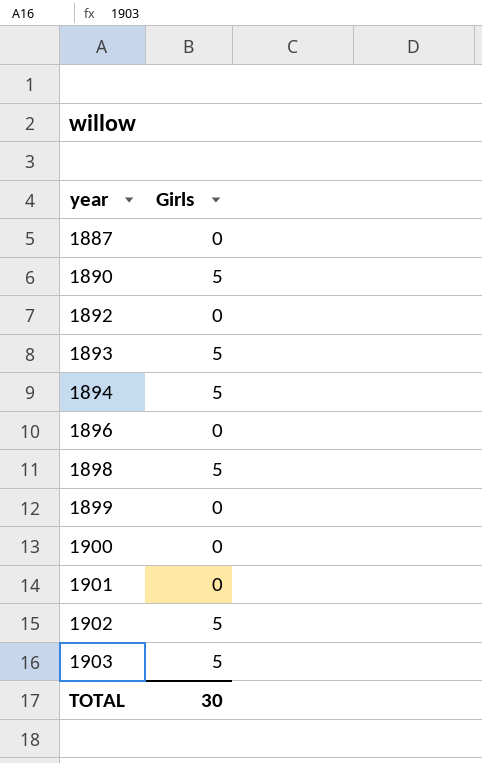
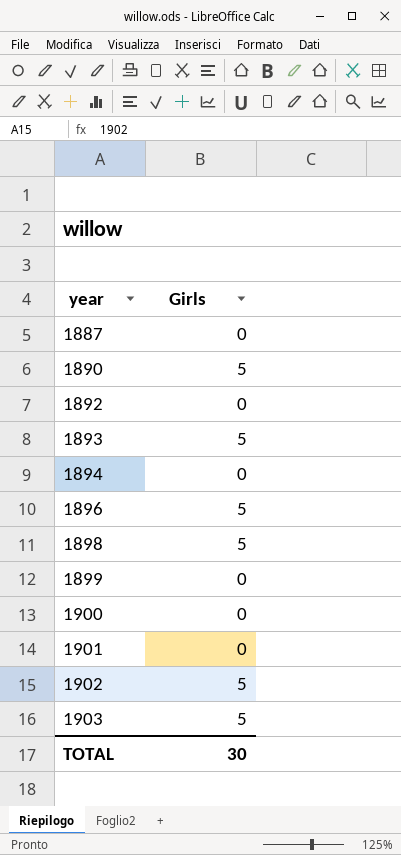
1894 | Girls: 5 -> 0
1896 | Girls: 0 -> 5

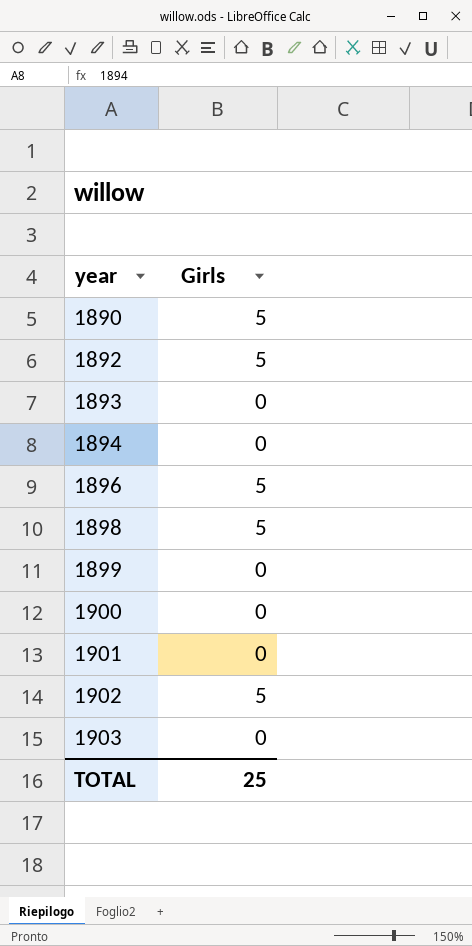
row 1887: 0 -> none
1892 | Girls: 0 -> 5
1893 | Girls: 5 -> 0
1903 | Girls: 5 -> 0
TOTAL | Girls: 30 -> 25

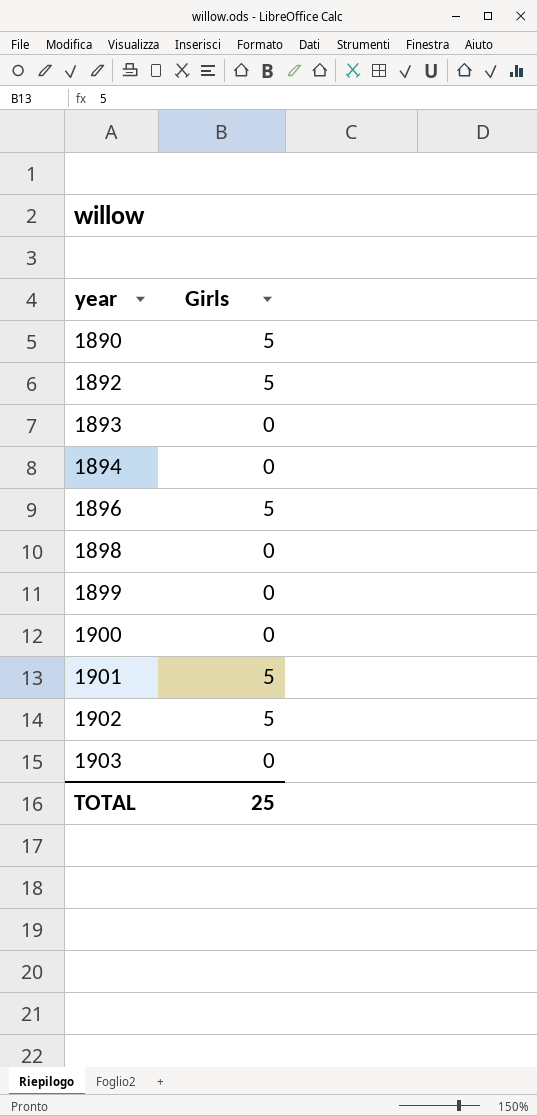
1898 | Girls: 5 -> 0
1901 | Girls: 0 -> 5

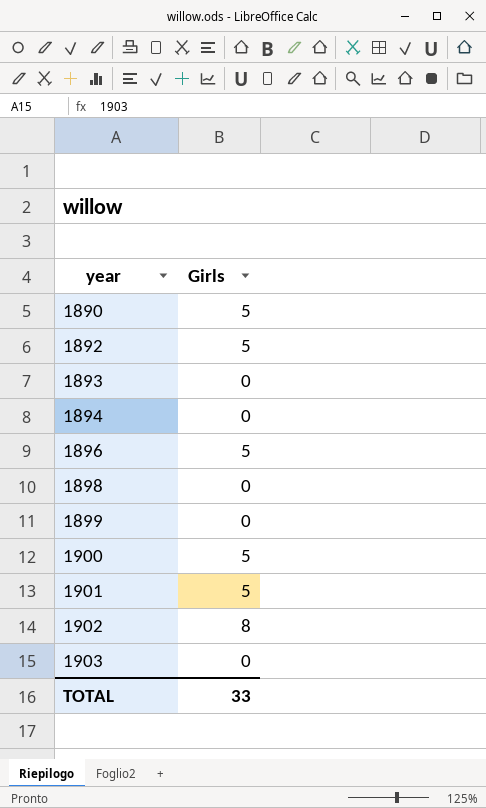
1900 | Girls: 0 -> 5
1902 | Girls: 5 -> 8
TOTAL | Girls: 25 -> 33

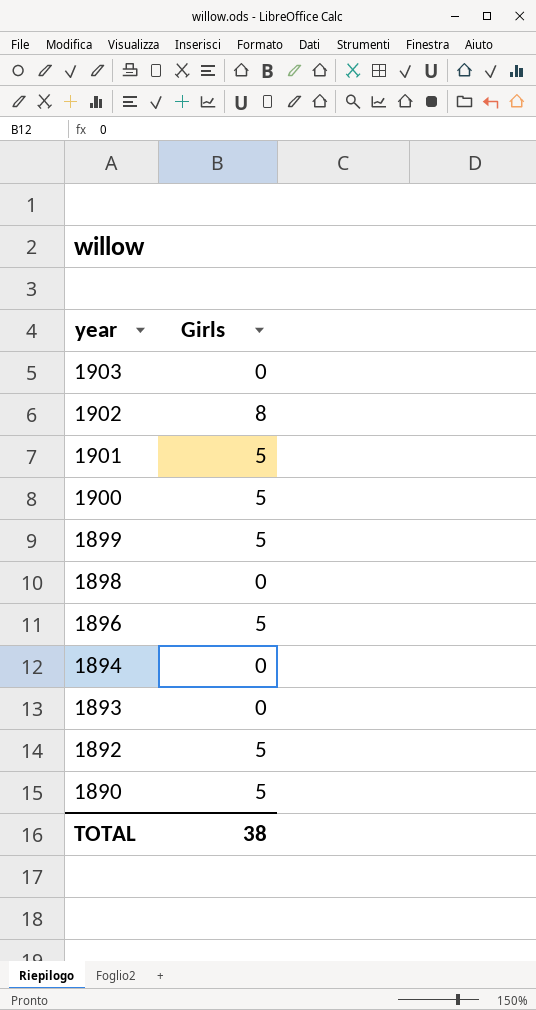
row order: year ascending -> year descending
1899 | Girls: 0 -> 5
TOTAL | Girls: 33 -> 38

